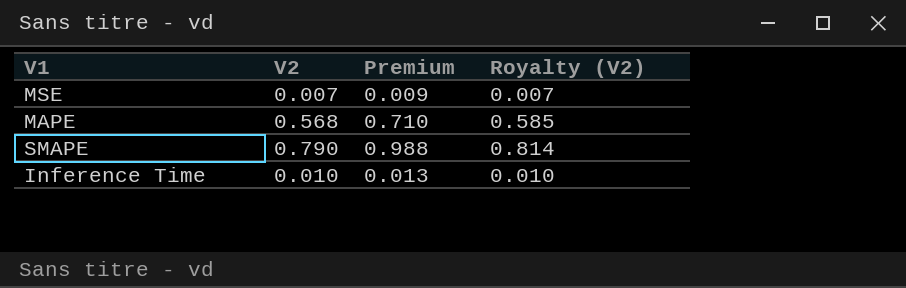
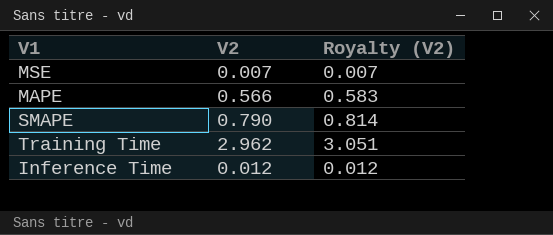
column Premium | formula: [V2] * 1.25 -> none
MAPE | V2: 0.568 -> 0.566
MAPE | Royalty (V2): 0.585 -> 0.583
row Training Time: none -> 2.962 | 3.051
Inference Time | V2: 0.010 -> 0.012
Inference Time | Royalty (V2): 0.010 -> 0.012

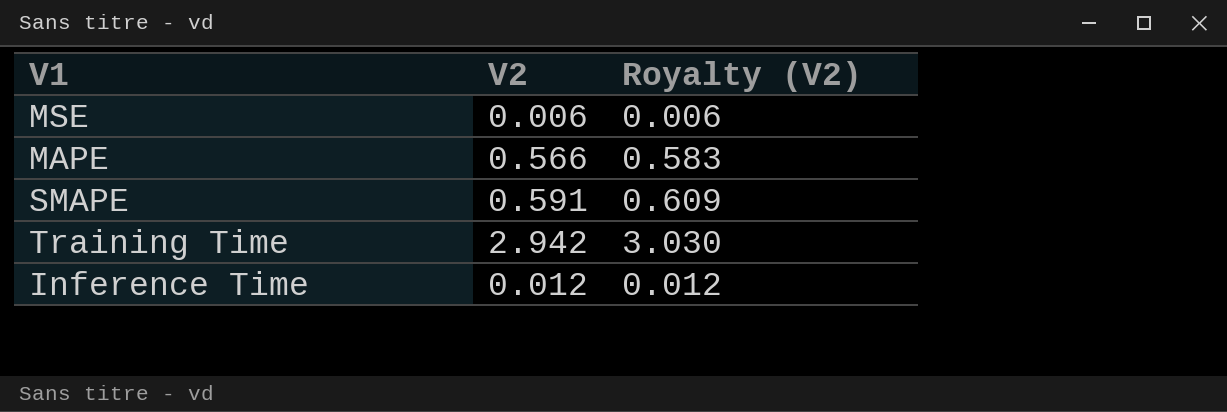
MSE | V2: 0.007 -> 0.006
MSE | Royalty (V2): 0.007 -> 0.006
SMAPE | V2: 0.790 -> 0.591
SMAPE | Royalty (V2): 0.814 -> 0.609
Training Time | V2: 2.962 -> 2.942
Training Time | Royalty (V2): 3.051 -> 3.030

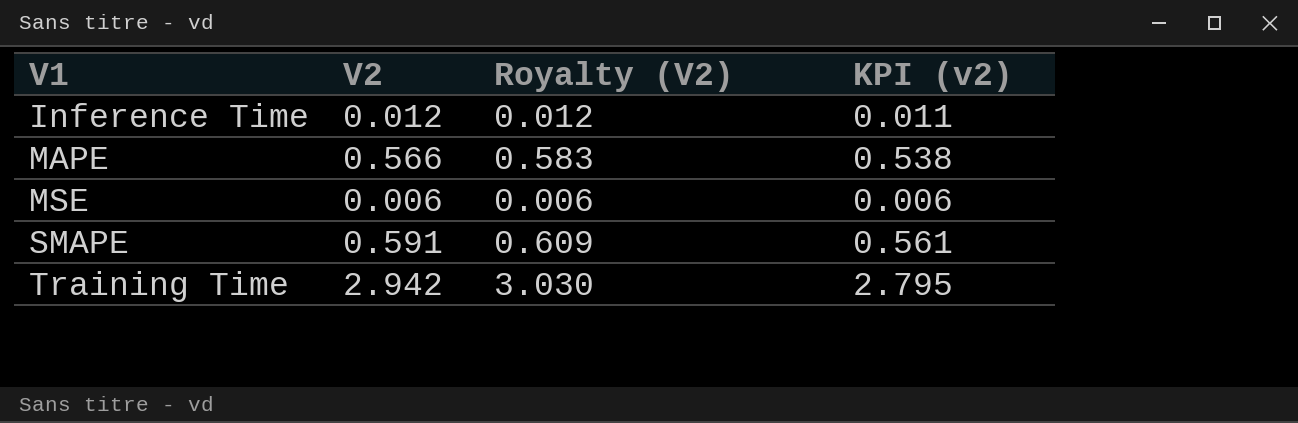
row order: none -> V1 ascending
column KPI (v2) | formula: none -> [V2] * 0.95

